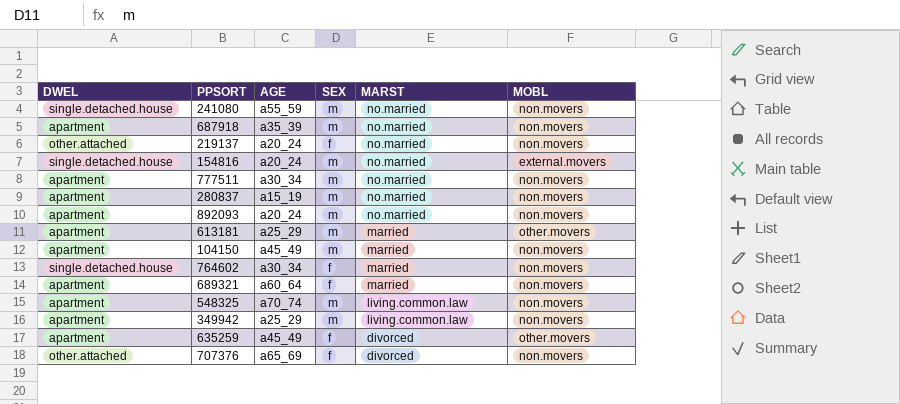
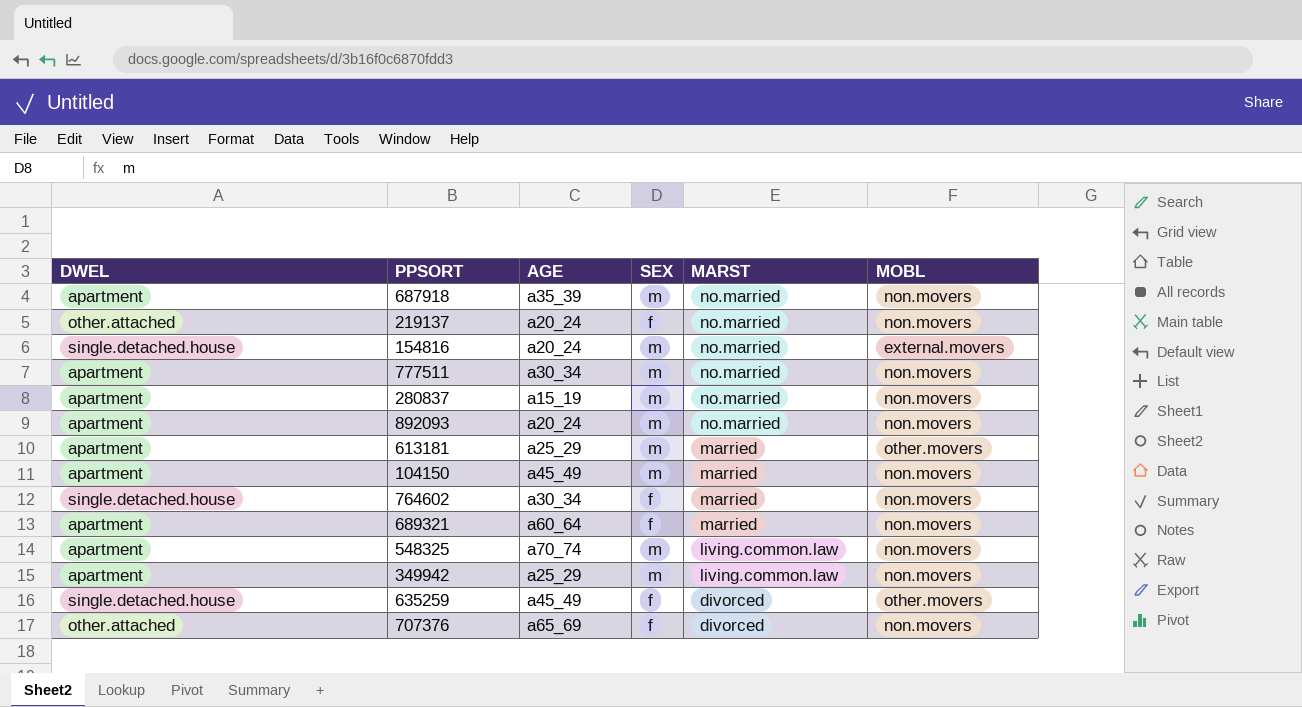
row 241080: single.detached.house | a55_59 | m | no.married | non.movers -> none
635259 | DWEL: apartment -> single.detached.house

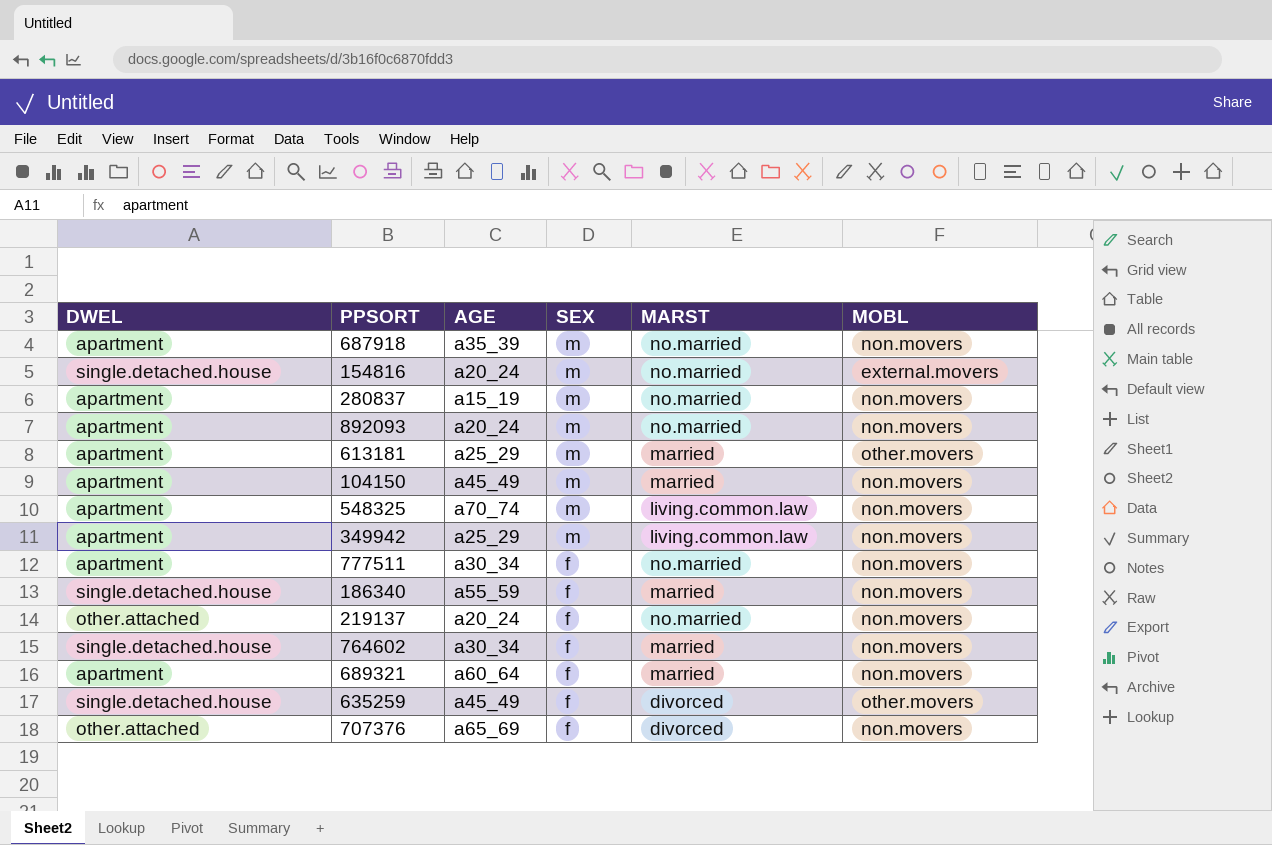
row order: MARST descending -> SEX descending
777511 | SEX: m -> f
row 186340: none -> single.detached.house | a55_59 | f | married | non.movers

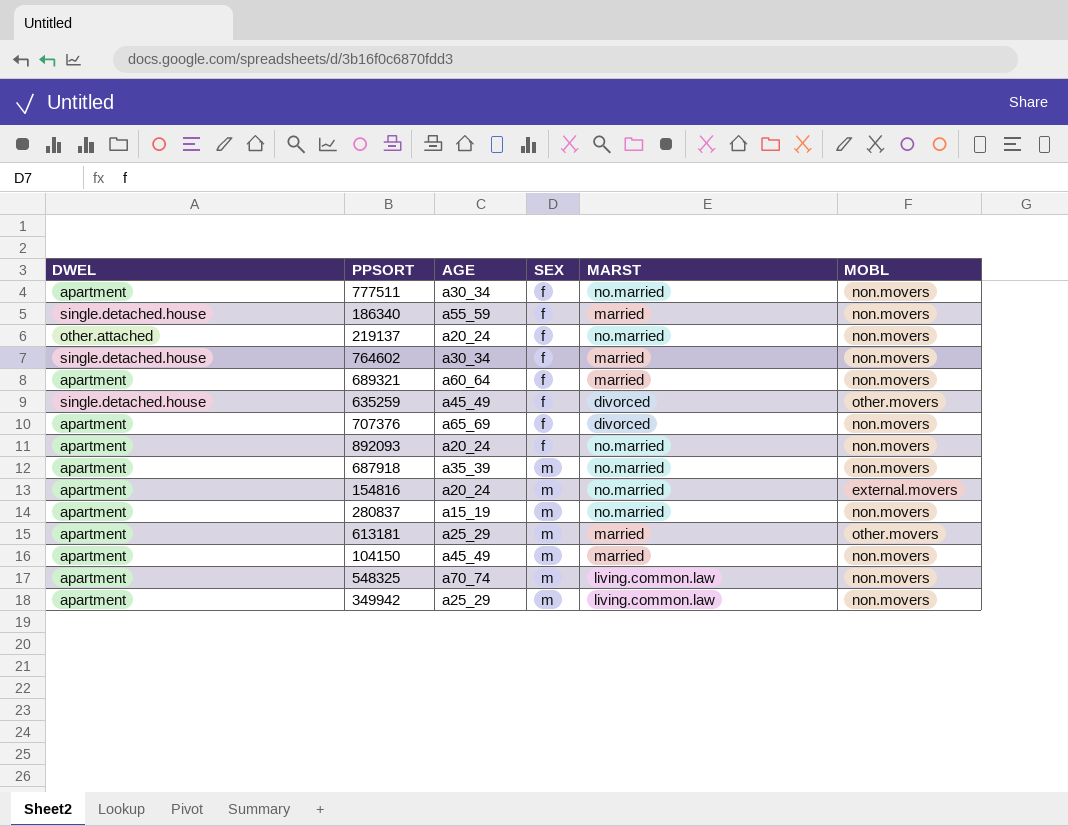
row order: SEX descending -> SEX ascending
707376 | DWEL: other.attached -> apartment
892093 | SEX: m -> f
154816 | DWEL: single.detached.house -> apartment

